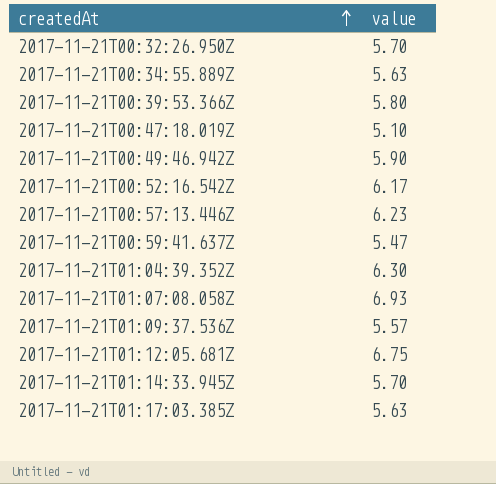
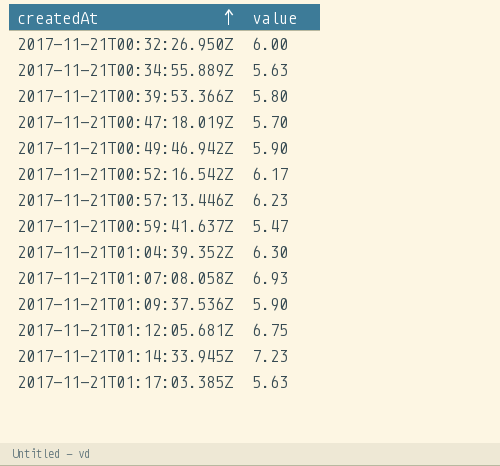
2017-11-21T00:32:26.950Z | value: 5.70 -> 6.00
2017-11-21T00:47:18.019Z | value: 5.10 -> 5.70
2017-11-21T01:09:37.536Z | value: 5.57 -> 5.90
2017-11-21T01:14:33.945Z | value: 5.70 -> 7.23

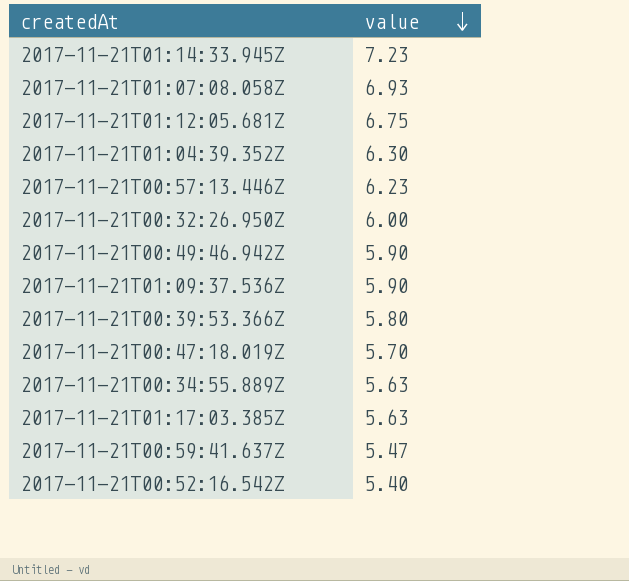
row order: createdAt ascending -> value descending
2017-11-21T00:52:16.542Z | value: 6.17 -> 5.40

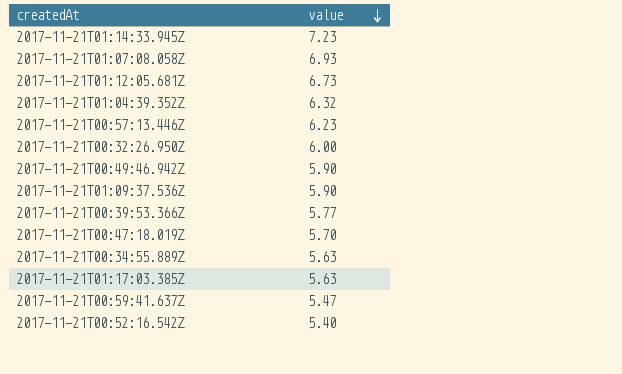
2017-11-21T01:12:05.681Z | value: 6.75 -> 6.73
2017-11-21T01:04:39.352Z | value: 6.30 -> 6.32
2017-11-21T00:39:53.366Z | value: 5.80 -> 5.77

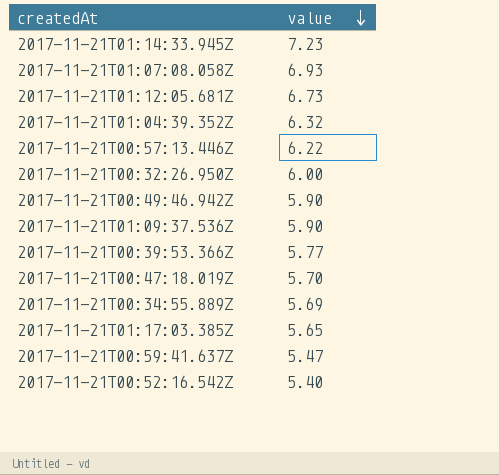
2017-11-21T00:57:13.446Z | value: 6.23 -> 6.22
2017-11-21T00:34:55.889Z | value: 5.63 -> 5.69
2017-11-21T01:17:03.385Z | value: 5.63 -> 5.65

